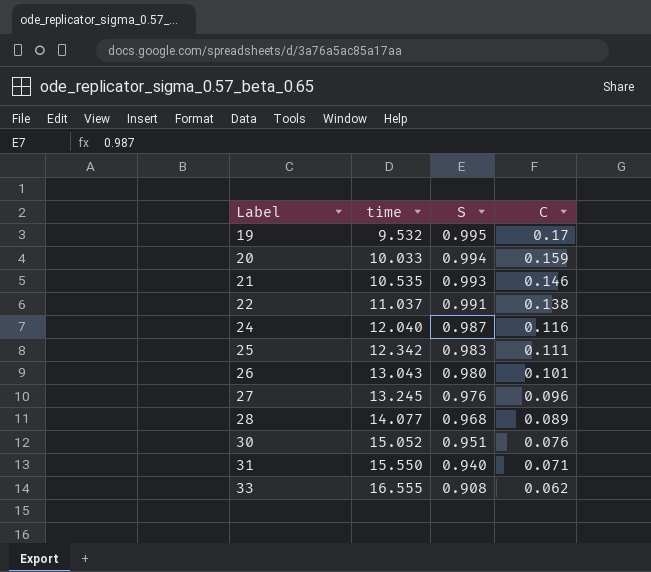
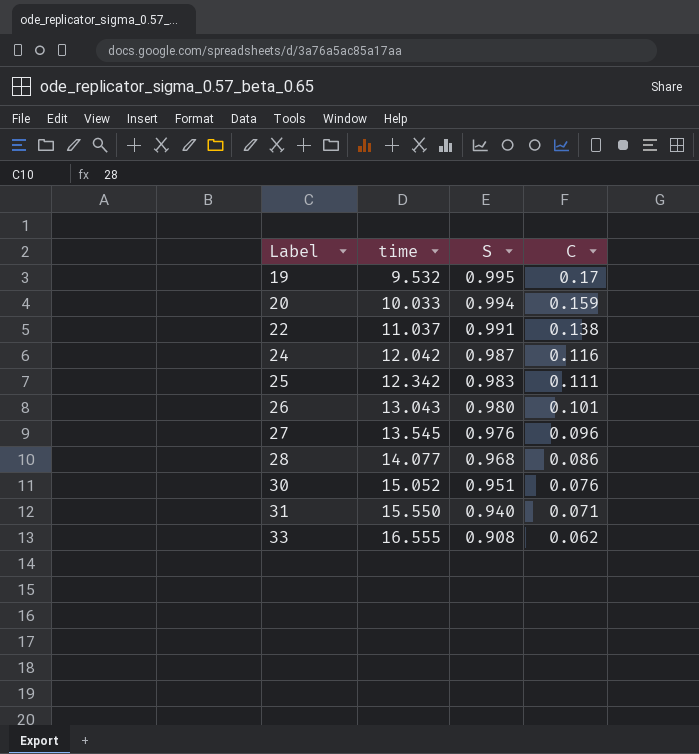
row 21: 10.535 | 0.993 | 0.146 -> none
24 | time: 12.040 -> 12.042
27 | time: 13.245 -> 13.545
28 | C: 0.089 -> 0.086

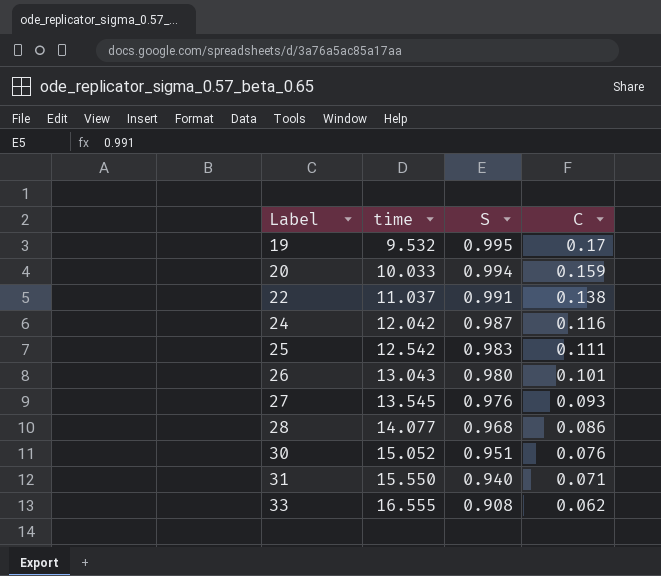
25 | time: 12.342 -> 12.542
27 | C: 0.096 -> 0.093

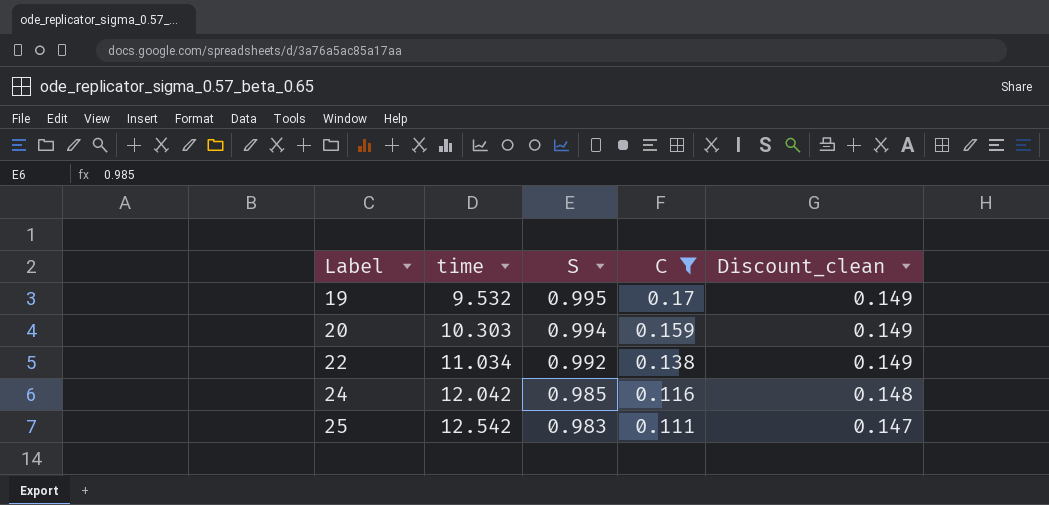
filter: none -> C >= 0.111
column Discount_clean | formula: none -> [S] * 0.15
20 | time: 10.033 -> 10.303
22 | time: 11.037 -> 11.034
22 | S: 0.991 -> 0.992
24 | S: 0.987 -> 0.985

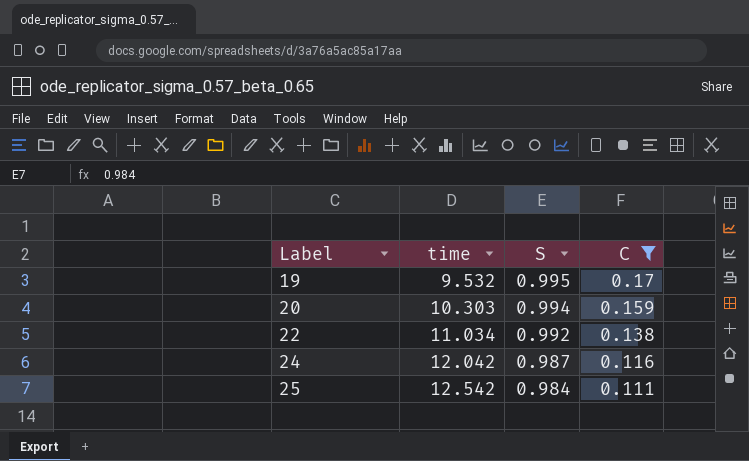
column Discount_clean | formula: [S] * 0.15 -> none
24 | S: 0.985 -> 0.987
25 | S: 0.983 -> 0.984

